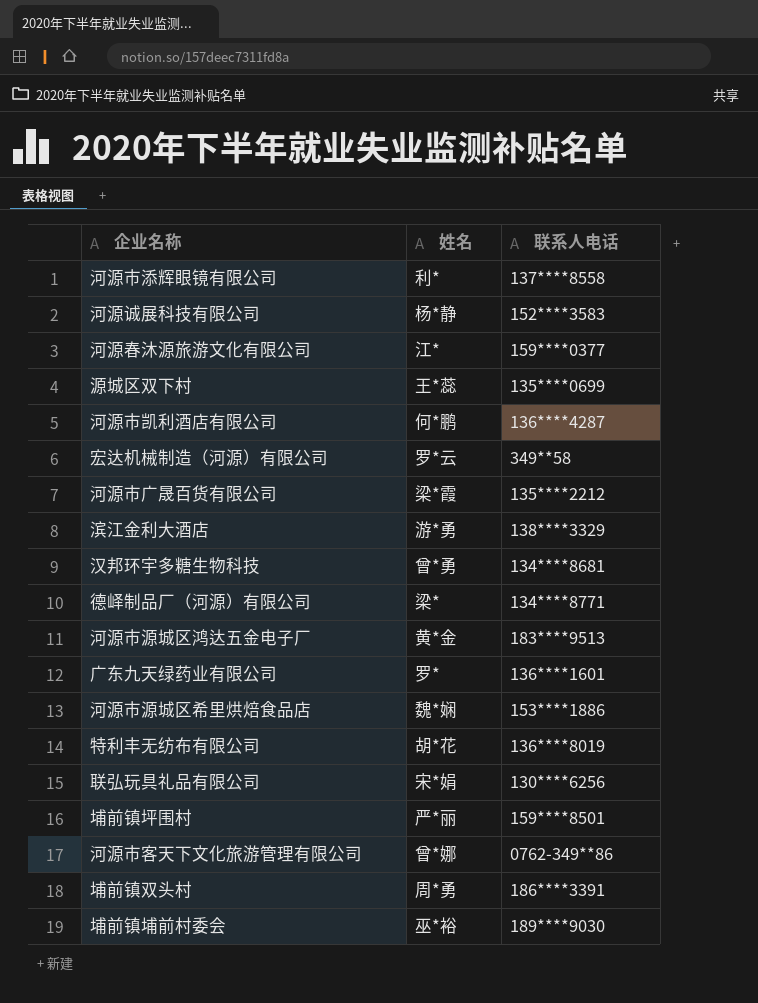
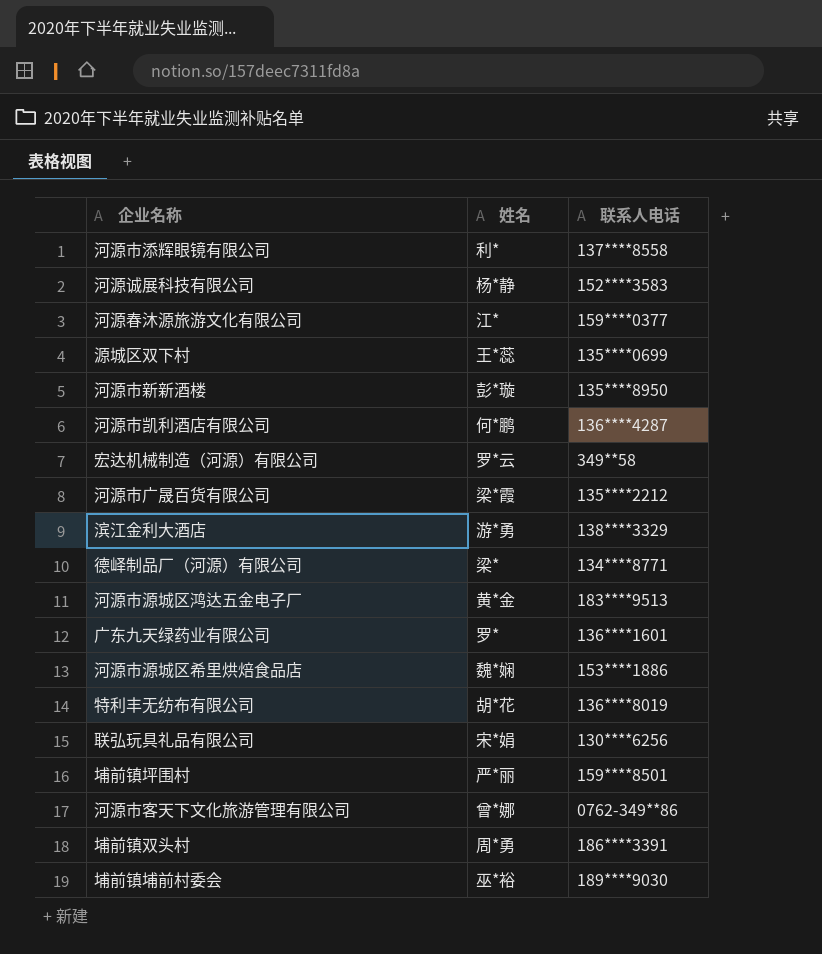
row 汉邦环宇多糖生物科技: 曾*勇 | 134****8681 -> none
row 河源市新新酒楼: none -> 彭*璇 | 135****8950

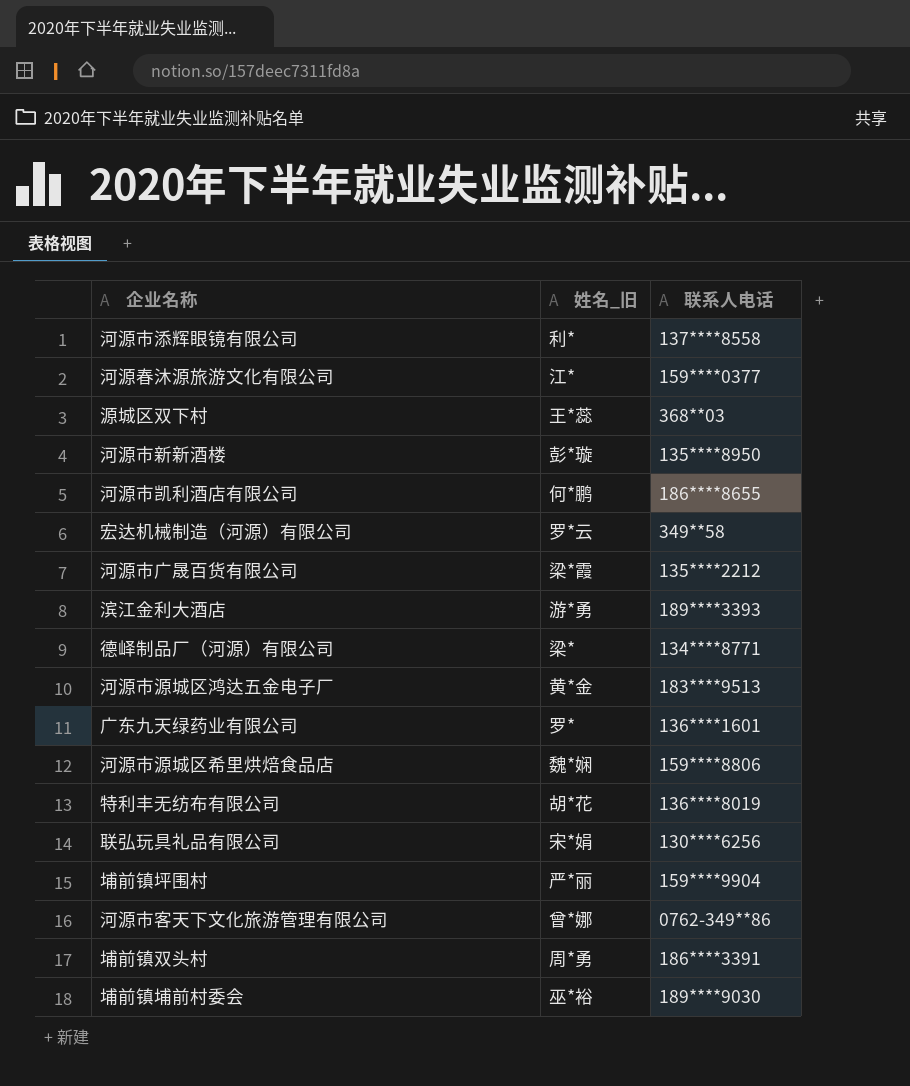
column name: 姓名 -> 姓名_旧
row 河源诚展科技有限公司: 杨*静 | 152****3583 -> none
源城区双下村 | 联系人电话: 135****0699 -> 368**03
河源市凯利酒店有限公司 | 联系人电话: 136****4287 -> 186****8655
滨江金利大酒店 | 联系人电话: 138****3329 -> 189****3393
河源市源城区希里烘焙食品店 | 联系人电话: 153****1886 -> 159****8806
埔前镇坪围村 | 联系人电话: 159****8501 -> 159****9904

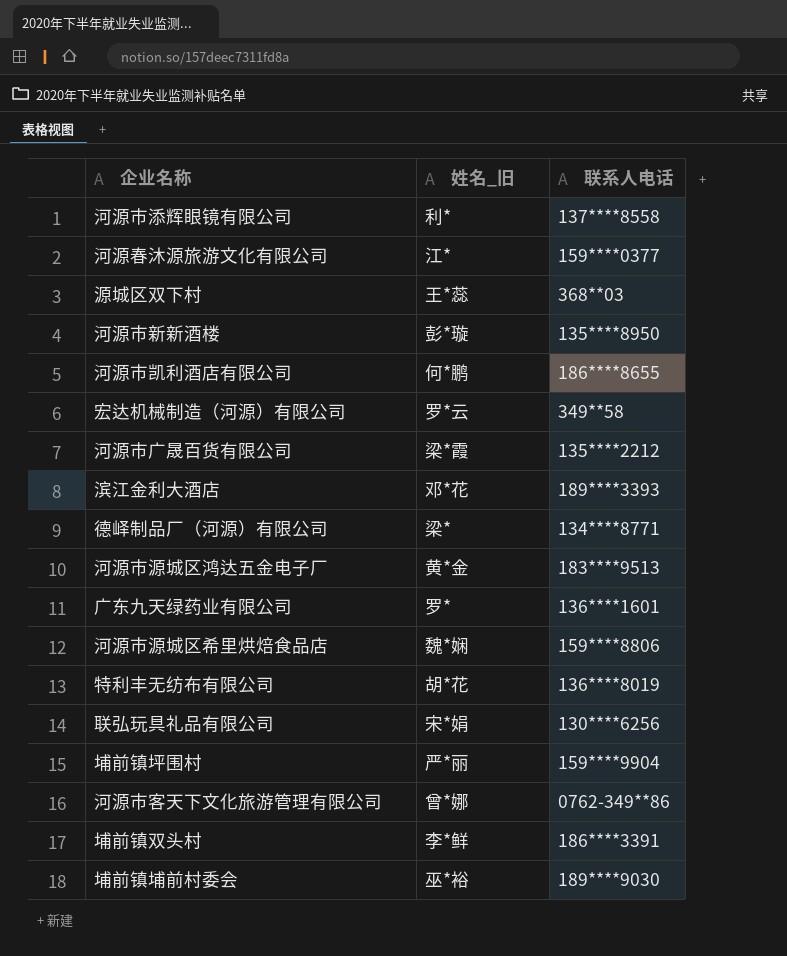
滨江金利大酒店 | 姓名_旧: 游*勇 -> 邓*花
埔前镇双头村 | 姓名_旧: 周*勇 -> 李*鲜

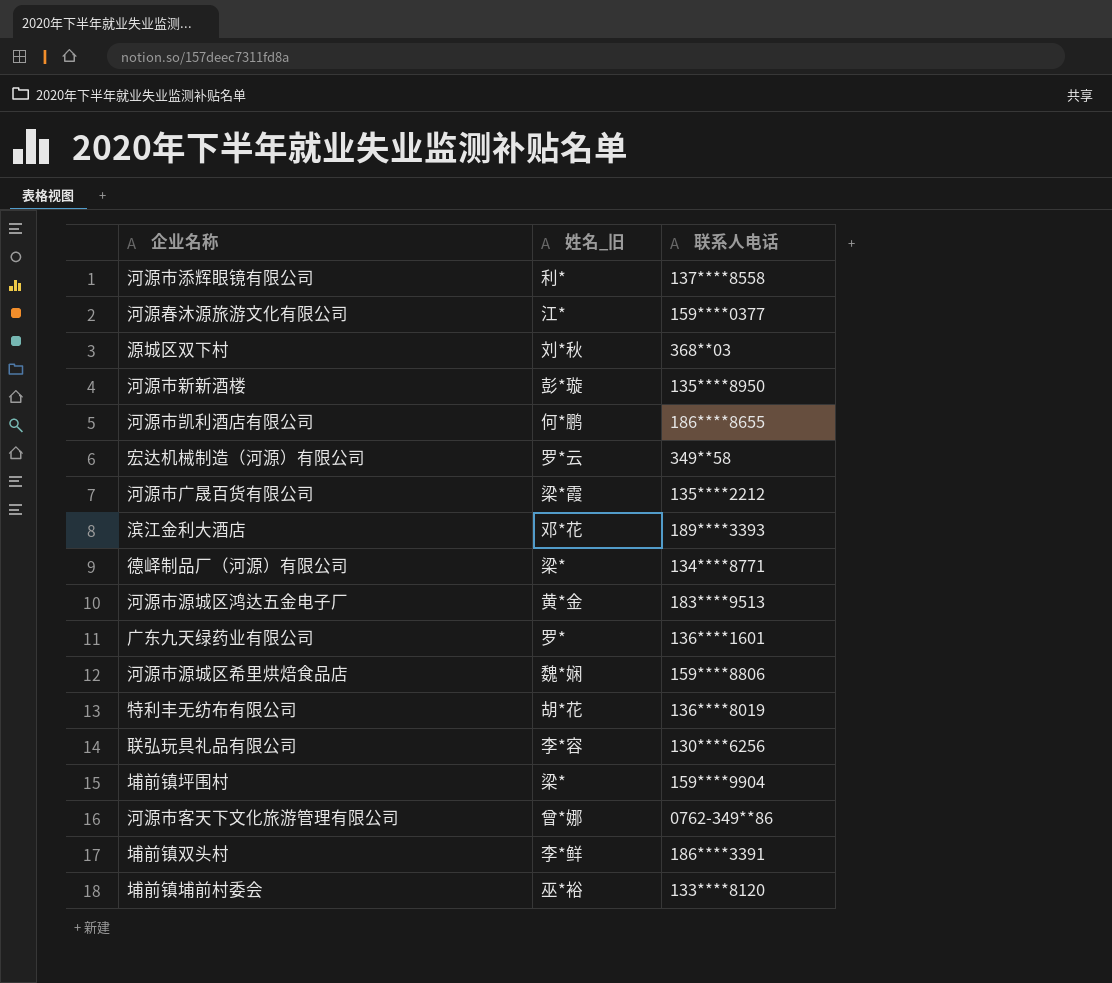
源城区双下村 | 姓名_旧: 王*蕊 -> 刘*秋
联弘玩具礼品有限公司 | 姓名_旧: 宋*娟 -> 李*容
埔前镇坪围村 | 姓名_旧: 严*丽 -> 梁*
埔前镇埔前村委会 | 联系人电话: 189****9030 -> 133****8120

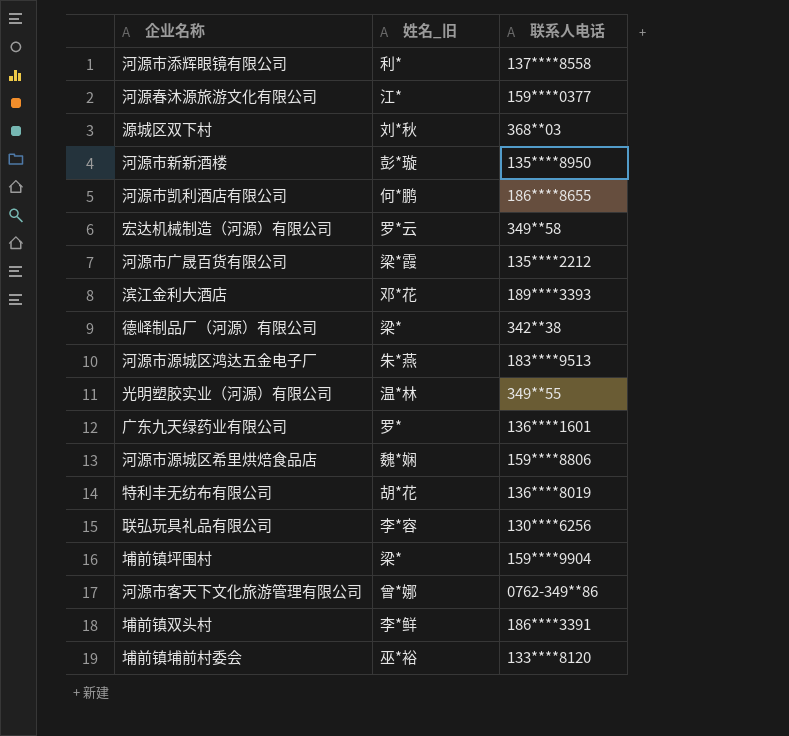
德峄制品厂（河源）有限公司 | 联系人电话: 134****8771 -> 342**38
河源市源城区鸿达五金电子厂 | 姓名_旧: 黄*金 -> 朱*燕
row 光明塑胶实业（河源）有限公司: none -> 温*林 | 349**55

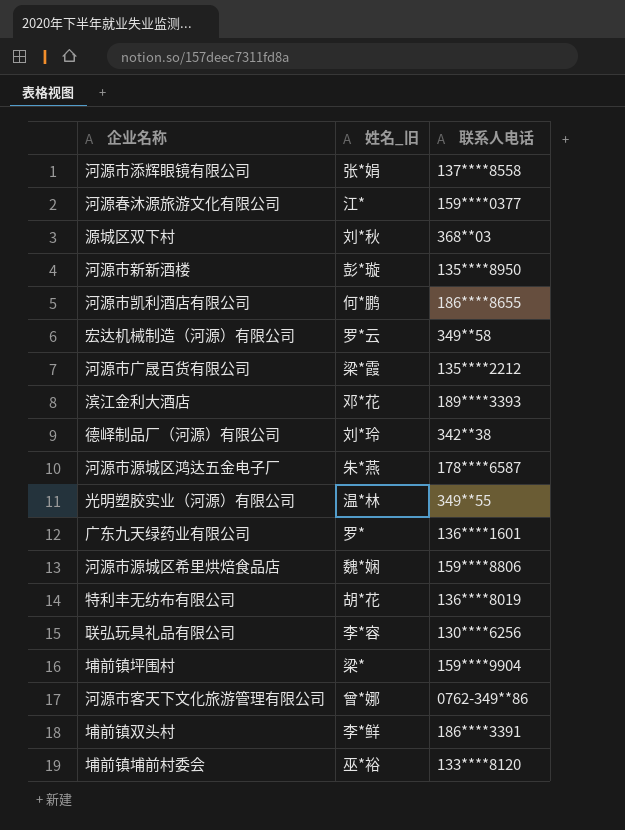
河源市添辉眼镜有限公司 | 姓名_旧: 利* -> 张*娟
德峄制品厂（河源）有限公司 | 姓名_旧: 梁* -> 刘*玲
河源市源城区鸿达五金电子厂 | 联系人电话: 183****9513 -> 178****6587

